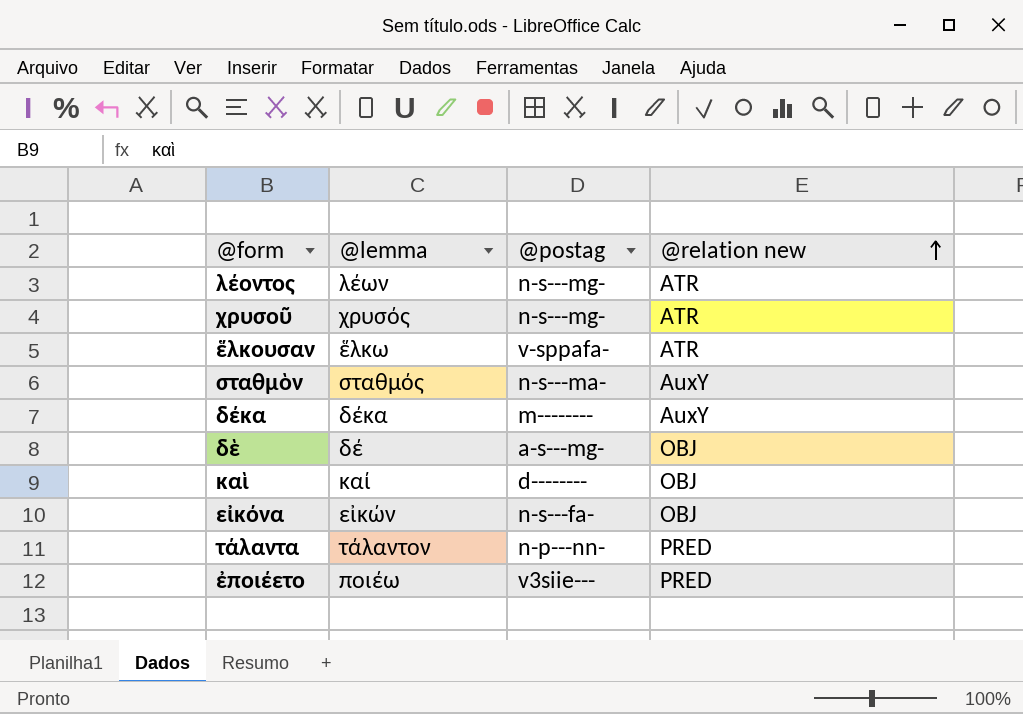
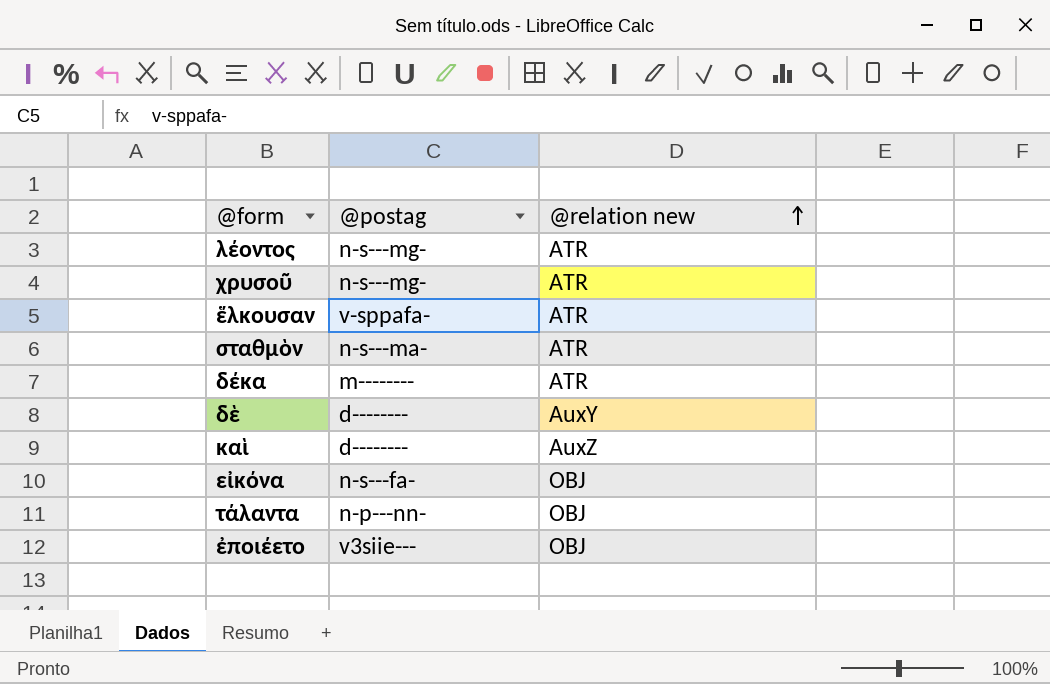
column @lemma | position: 2 -> none
σταθμὸν | @relation new: AuxY -> ATR
δέκα | @relation new: AuxY -> ATR
δὲ | @postag: a-s---mg- -> d--------
δὲ | @relation new: OBJ -> AuxY
καὶ | @relation new: OBJ -> AuxZ
τάλαντα | @relation new: PRED -> OBJ
ἐποιέετο | @relation new: PRED -> OBJ

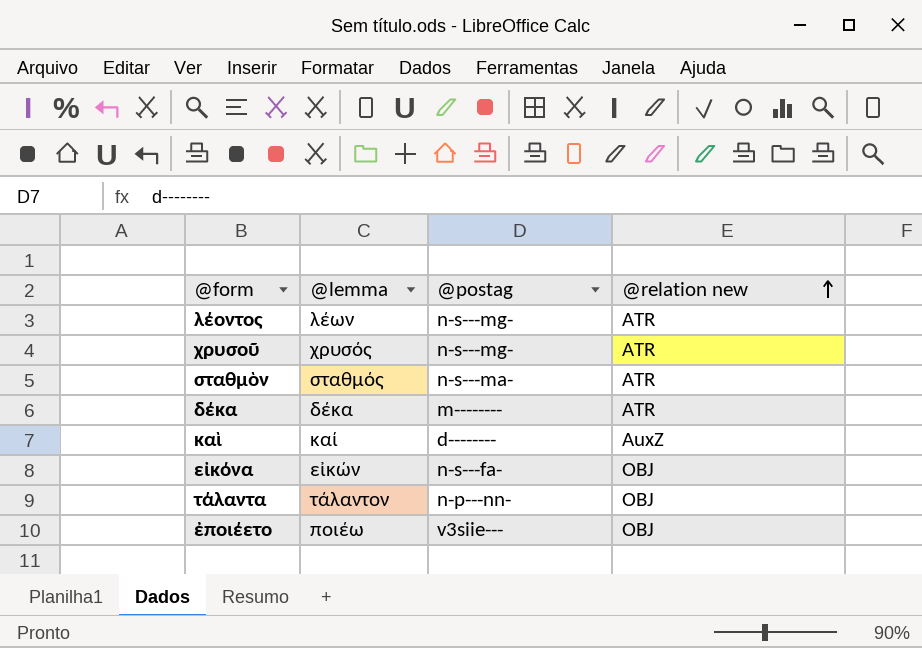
column @lemma | position: none -> 2
row ἕλκουσαν: v-sppafa- | ATR -> none
row δὲ: d-------- | AuxY -> none

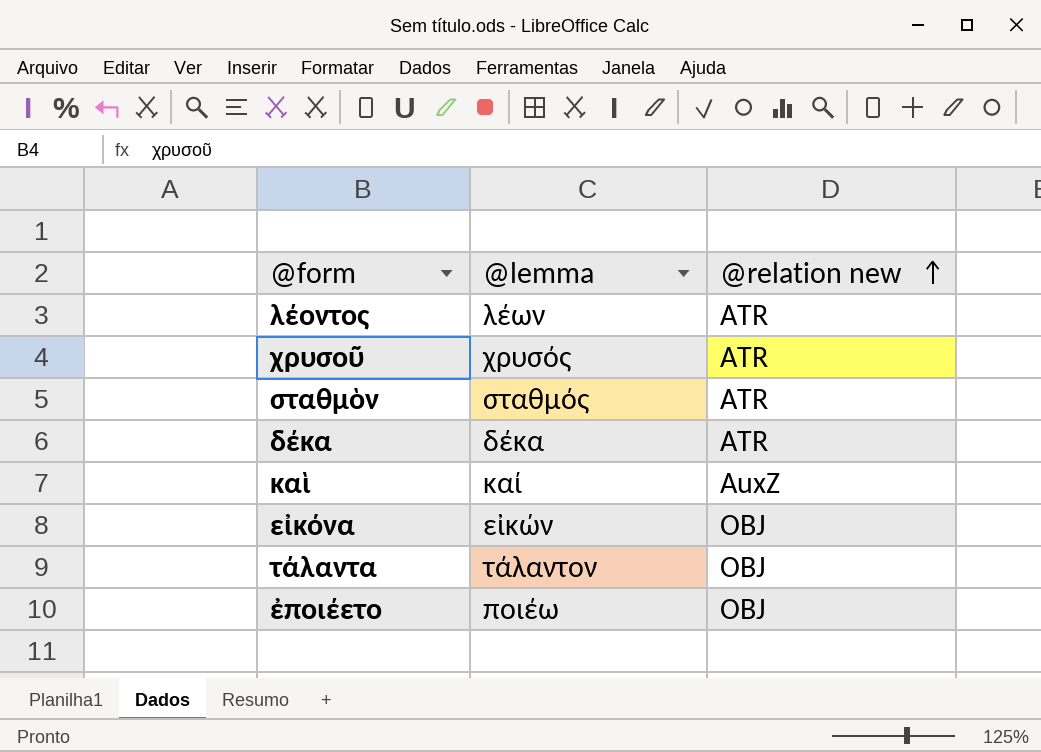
column @postag | position: 3 -> none

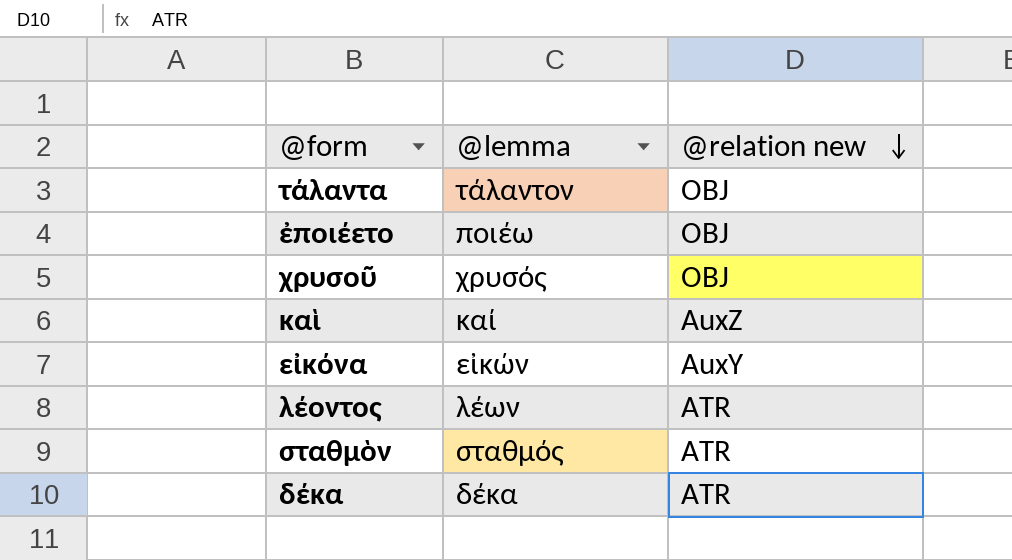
row order: @relation new ascending -> @relation new descending
χρυσοῦ | @relation new: ATR -> OBJ
εἰκόνα | @relation new: OBJ -> AuxY

